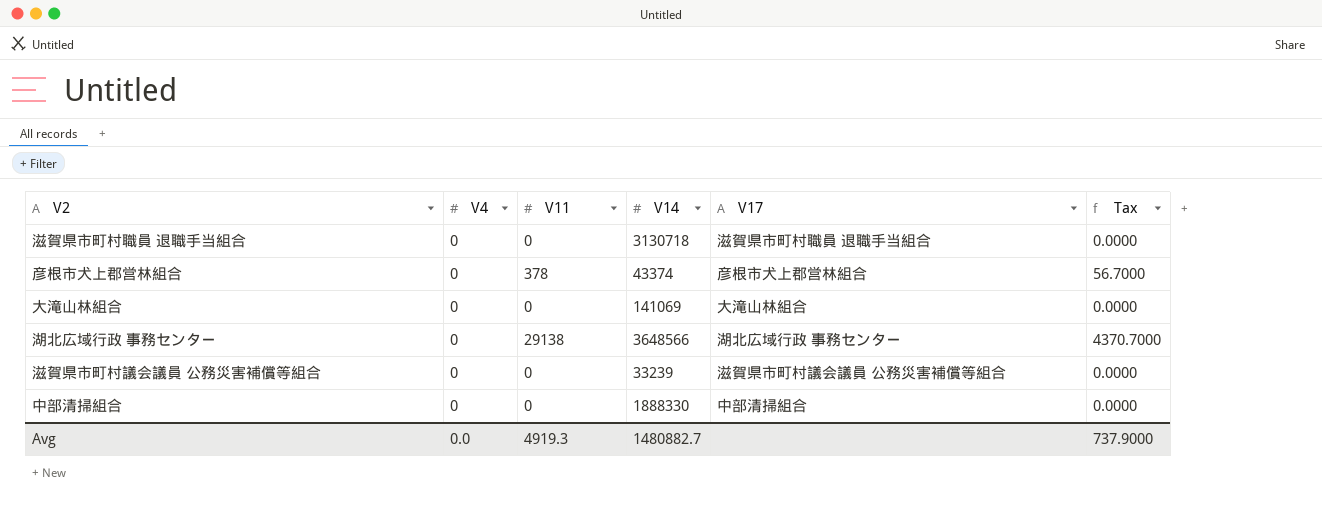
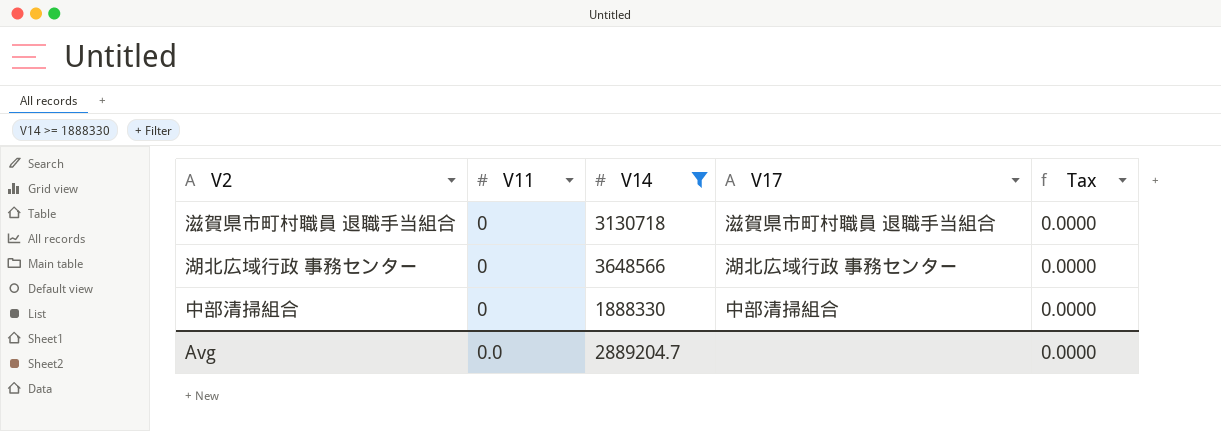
filter: none -> V14 >= 1888330
column V4 | position: 2 -> none
湖北広域行政 事務センター | V11: 29138 -> 0
湖北広域行政 事務センター | Tax: 4370.7000 -> 0.0000
Avg | V11: 4919.3 -> 0.0
Avg | V14: 1480882.7 -> 2889204.7
Avg | Tax: 737.9000 -> 0.0000

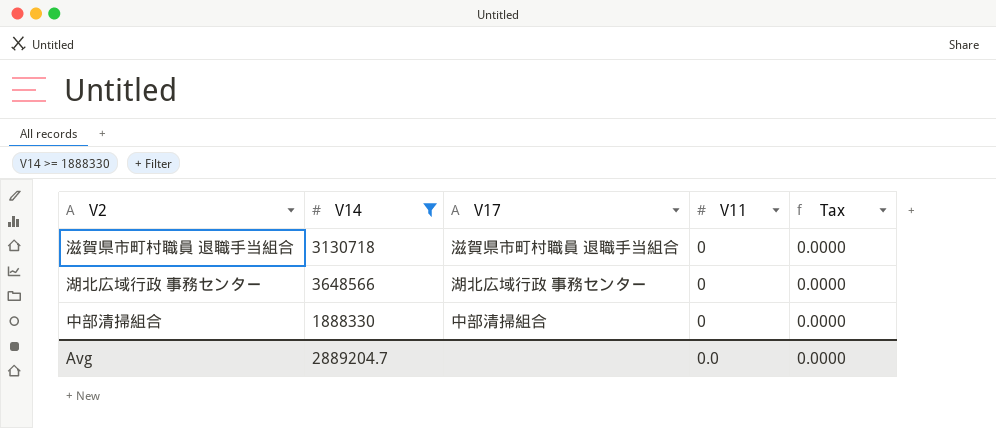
column V11 | position: 2 -> 4

